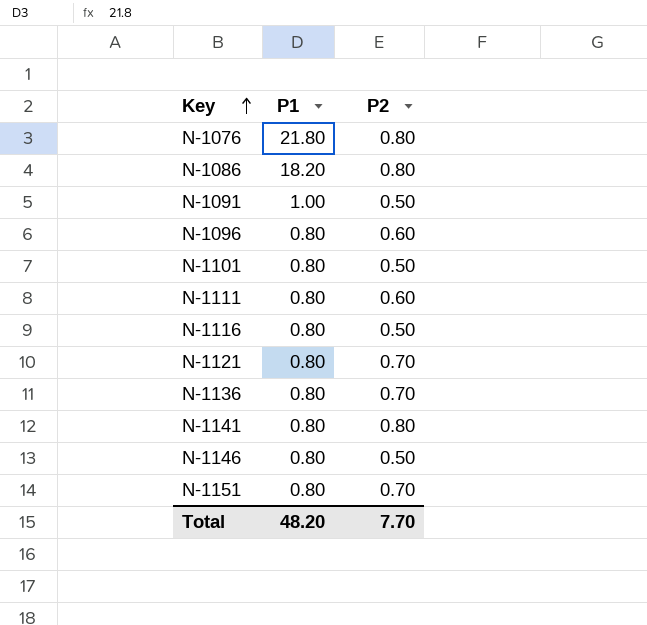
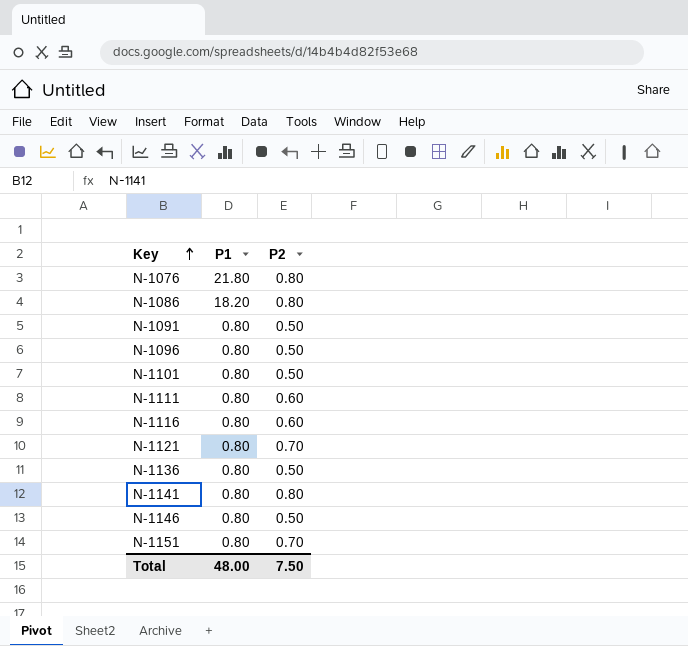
N-1091 | P1: 1.00 -> 0.80
N-1096 | P2: 0.60 -> 0.50
N-1116 | P2: 0.50 -> 0.60
N-1136 | P2: 0.70 -> 0.50
Total | P1: 48.20 -> 48.00
Total | P2: 7.70 -> 7.50

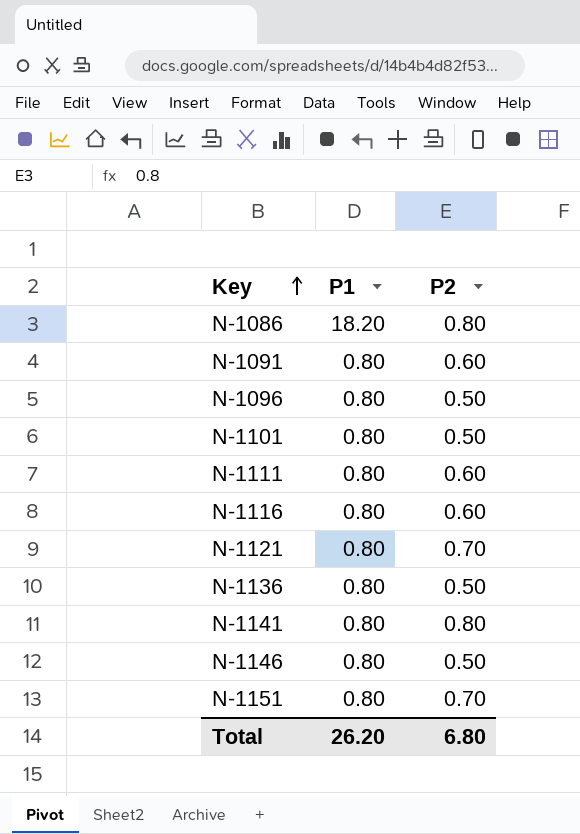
row N-1076: 21.80 | 0.80 -> none
N-1091 | P2: 0.50 -> 0.60
Total | P1: 48.00 -> 26.20
Total | P2: 7.50 -> 6.80

